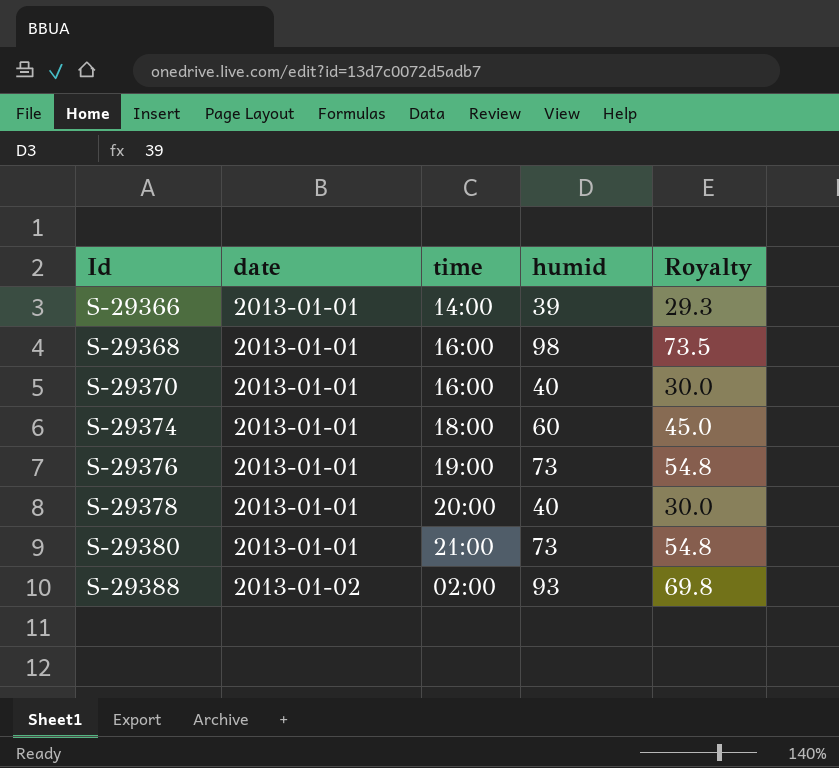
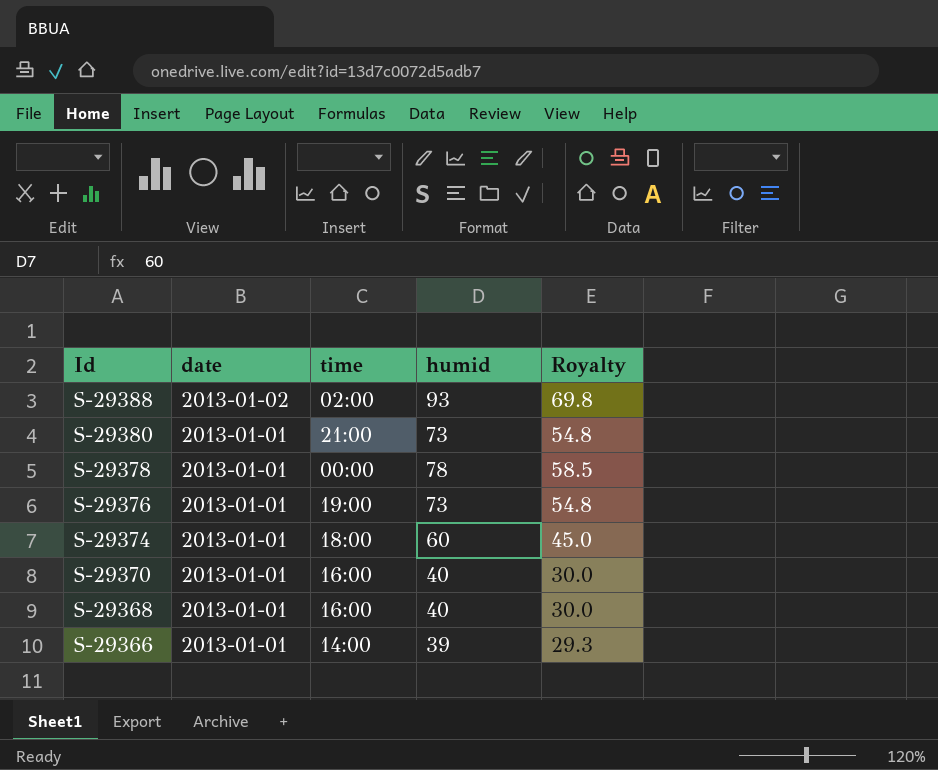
row order: Id ascending -> Id descending
S-29378 | time: 20:00 -> 00:00
S-29378 | humid: 40 -> 78
S-29378 | Royalty: 30.0 -> 58.5
S-29368 | humid: 98 -> 40
S-29368 | Royalty: 73.5 -> 30.0

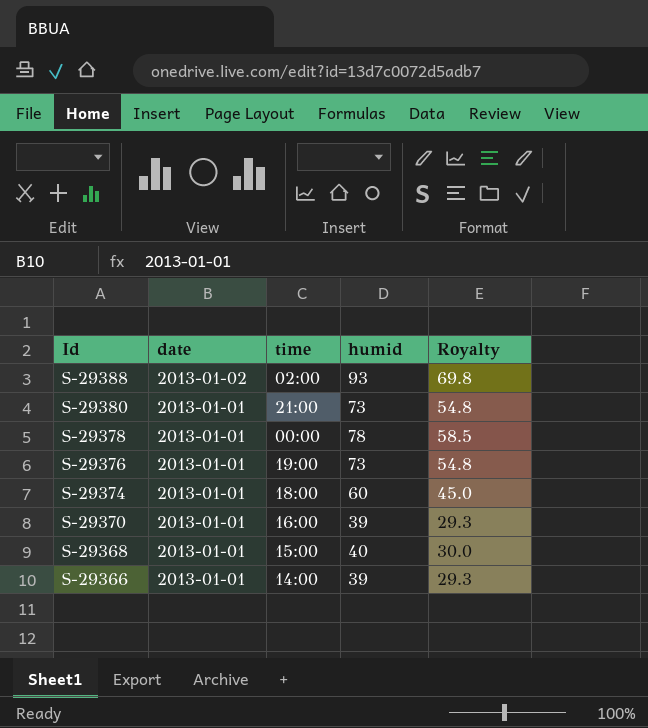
S-29370 | humid: 40 -> 39
S-29370 | Royalty: 30.0 -> 29.3
S-29368 | time: 16:00 -> 15:00

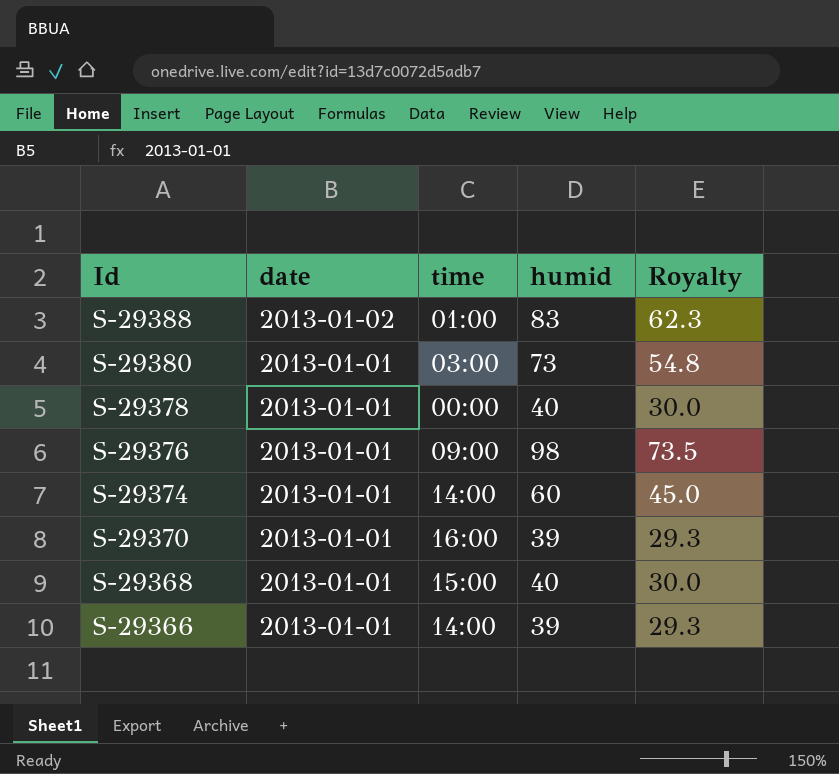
S-29388 | time: 02:00 -> 01:00
S-29388 | humid: 93 -> 83
S-29388 | Royalty: 69.8 -> 62.3
S-29380 | time: 21:00 -> 03:00
S-29378 | humid: 78 -> 40
S-29378 | Royalty: 58.5 -> 30.0
S-29376 | time: 19:00 -> 09:00
S-29376 | humid: 73 -> 98
S-29376 | Royalty: 54.8 -> 73.5
S-29374 | time: 18:00 -> 14:00

